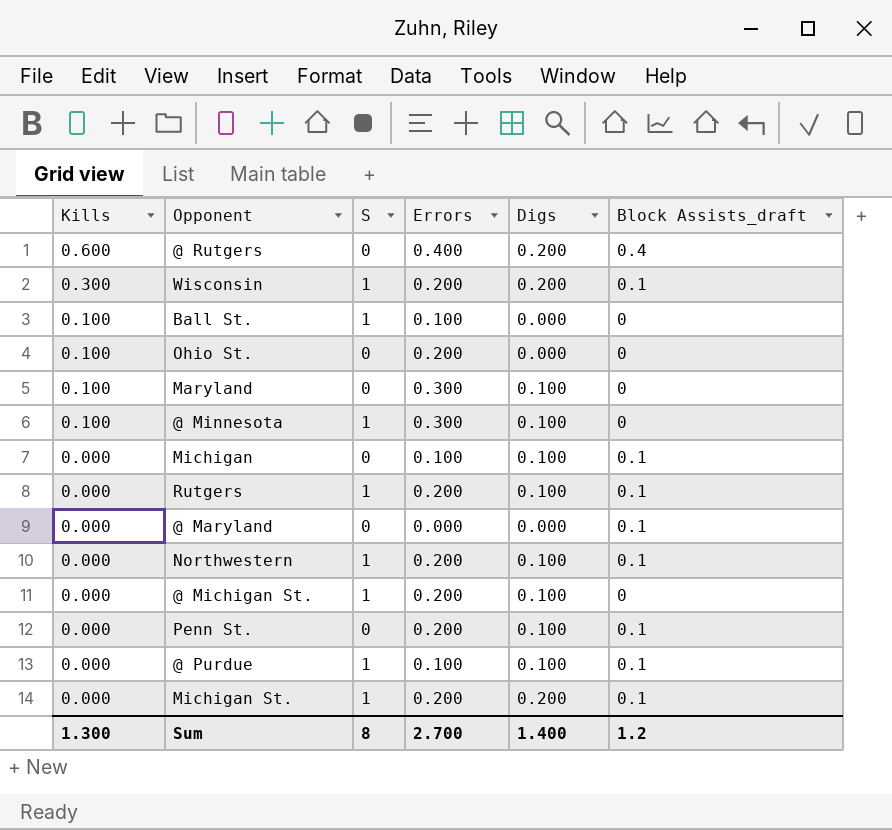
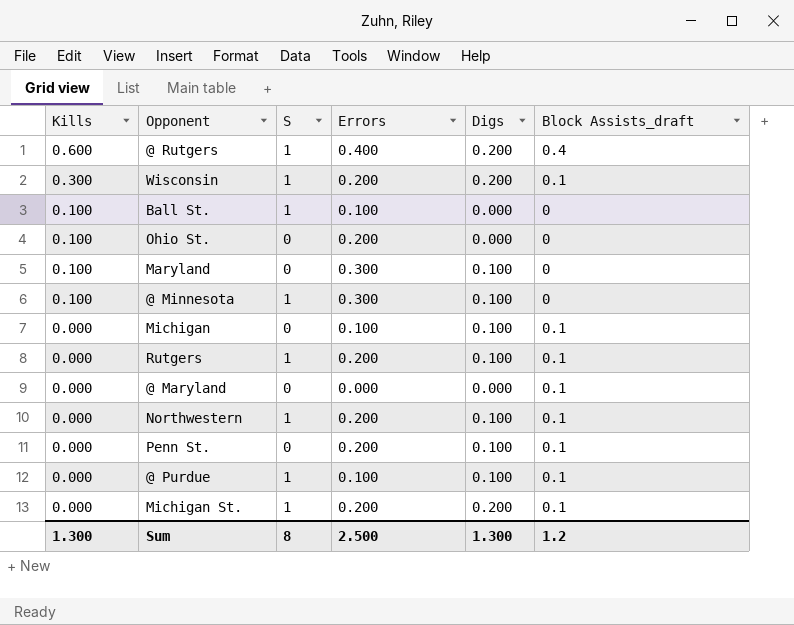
row @ Michigan St.: 0.000 | 1 | 0.200 | 0.100 | 0 -> none
@ Rutgers | S: 0 -> 1
Sum | Errors: 2.700 -> 2.500
Sum | Digs: 1.400 -> 1.300

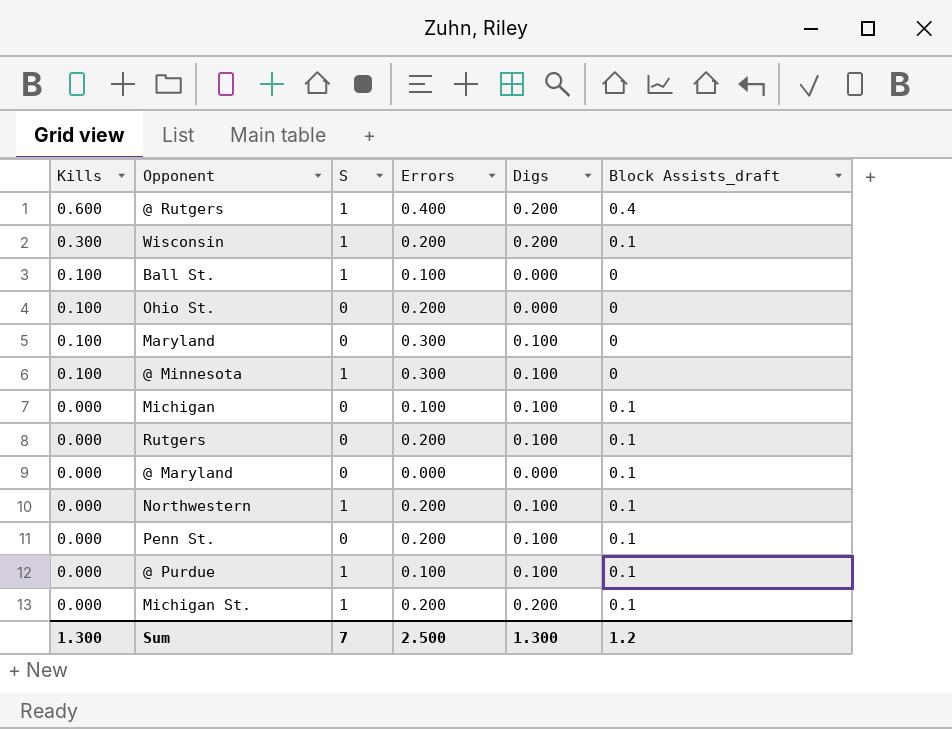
Rutgers | S: 1 -> 0
Sum | S: 8 -> 7

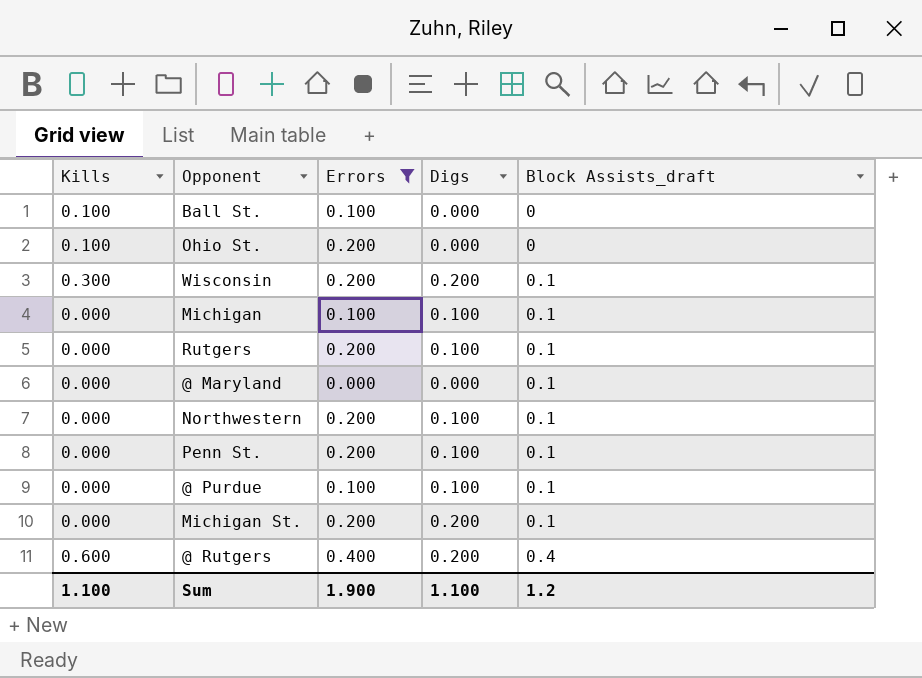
filter: none -> Errors != 0.300
row order: Kills descending -> Block Assists_draft ascending
column S | position: 3 -> none
Sum | Kills: 1.300 -> 1.100
Sum | Errors: 2.500 -> 1.900
Sum | Digs: 1.300 -> 1.100

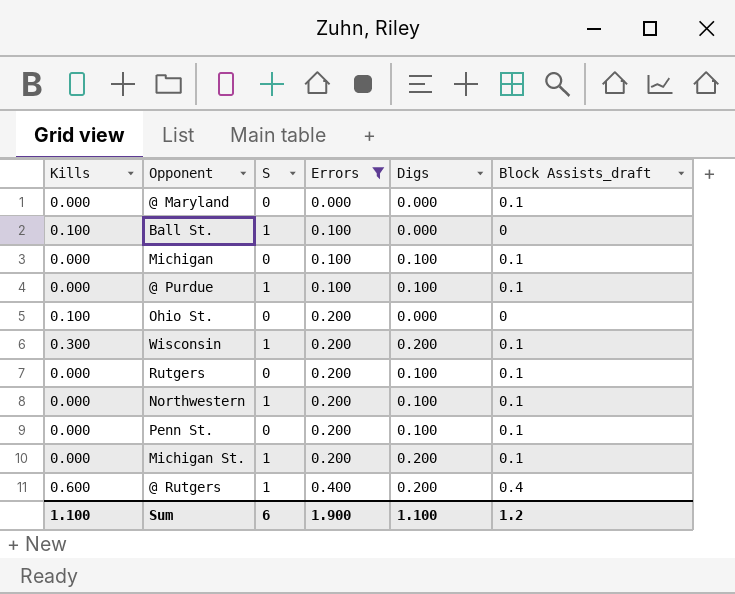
row order: Block Assists_draft ascending -> Errors ascending
column S | position: none -> 3

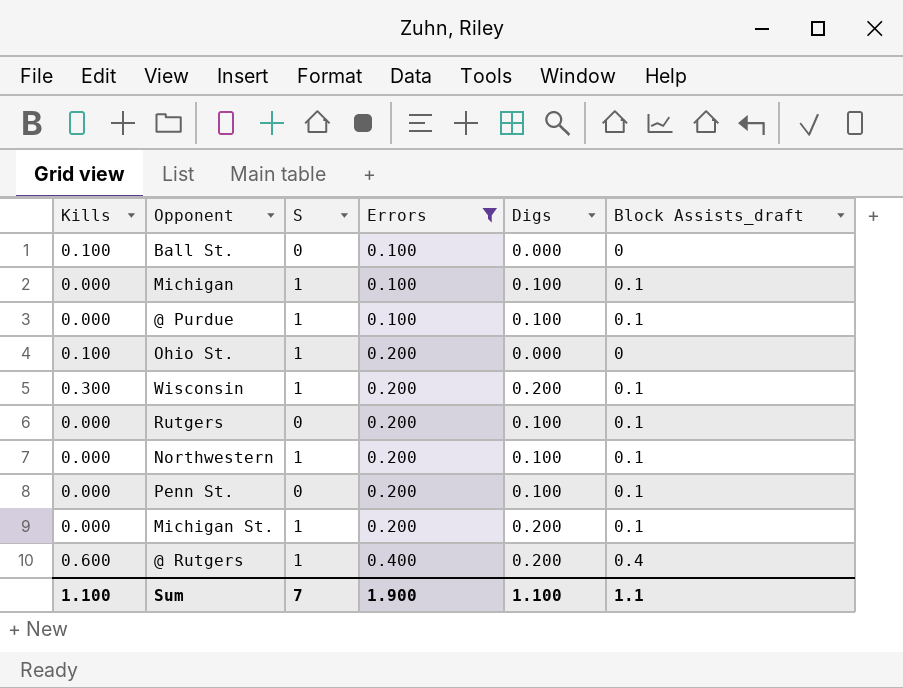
row @ Maryland: 0.000 | 0 | 0.000 | 0.000 | 0.1 -> none
Ball St. | S: 1 -> 0
Michigan | S: 0 -> 1
Ohio St. | S: 0 -> 1
Sum | S: 6 -> 7
Sum | Block Assists_draft: 1.2 -> 1.1

